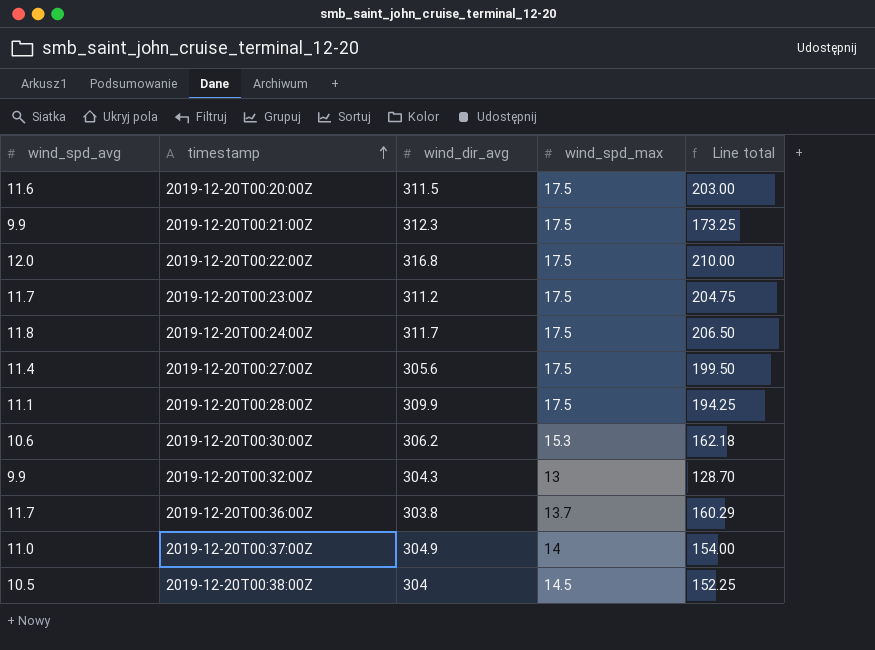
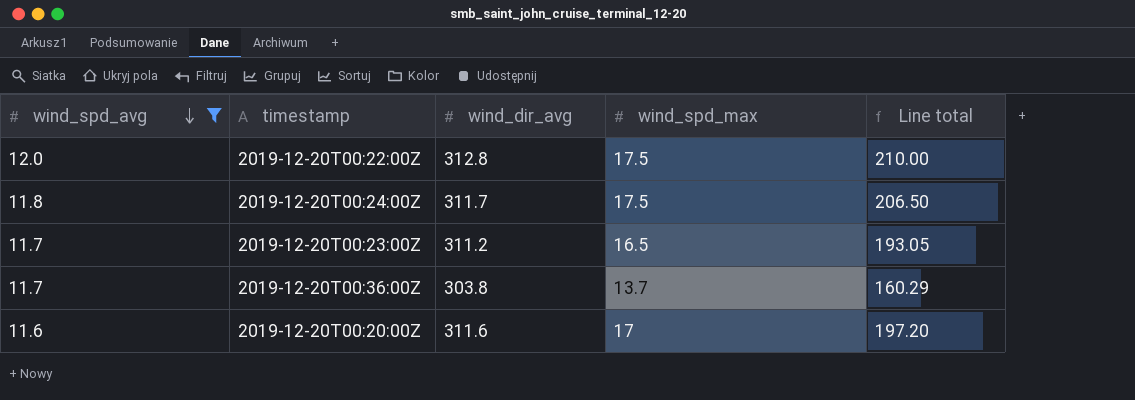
filter: none -> wind_spd_avg >= 11.6
row order: timestamp ascending -> wind_spd_avg descending
2019-12-20T00:22:00Z | wind_dir_avg: 316.8 -> 312.8
2019-12-20T00:23:00Z | wind_spd_max: 17.5 -> 16.5
2019-12-20T00:23:00Z | Line total: 204.75 -> 193.05
2019-12-20T00:20:00Z | wind_dir_avg: 311.5 -> 311.6
2019-12-20T00:20:00Z | wind_spd_max: 17.5 -> 17
2019-12-20T00:20:00Z | Line total: 203.00 -> 197.20

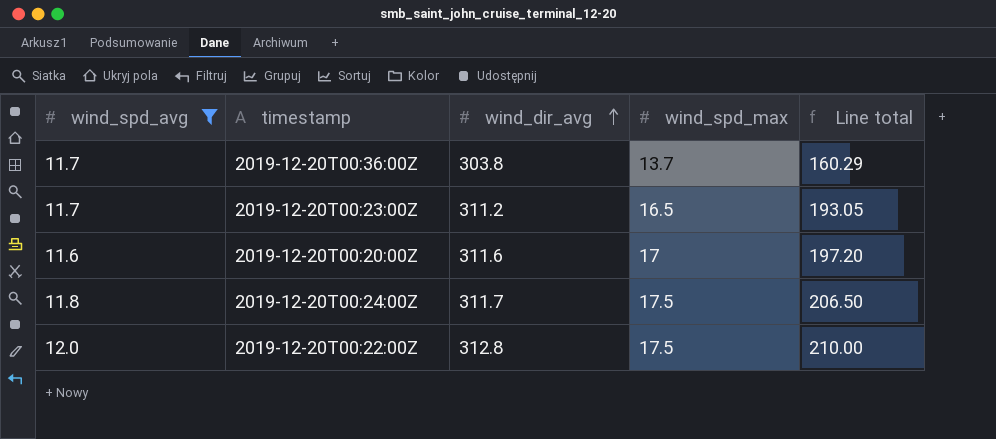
row order: wind_spd_avg descending -> wind_dir_avg ascending

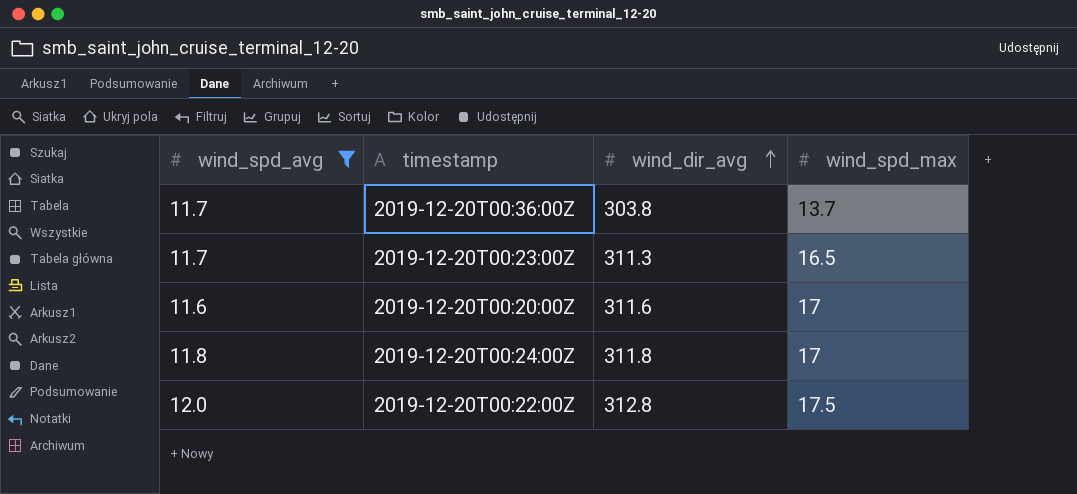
column Line total | formula: [wind_spd_avg] * [wind_spd_max] -> none
2019-12-20T00:23:00Z | wind_dir_avg: 311.2 -> 311.3
2019-12-20T00:24:00Z | wind_dir_avg: 311.7 -> 311.8
2019-12-20T00:24:00Z | wind_spd_max: 17.5 -> 17

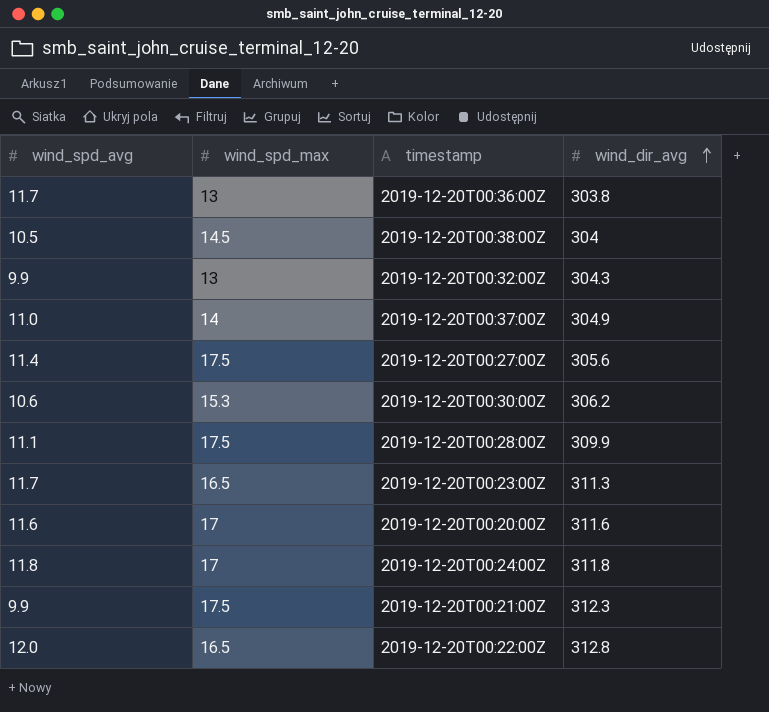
filter: wind_spd_avg >= 11.6 -> none
column wind_spd_max | position: 4 -> 2
2019-12-20T00:36:00Z | wind_spd_max: 13.7 -> 13
2019-12-20T00:22:00Z | wind_spd_max: 17.5 -> 16.5

